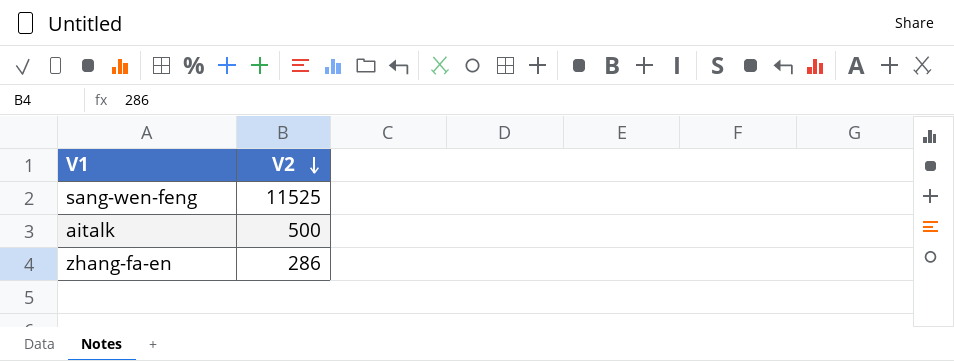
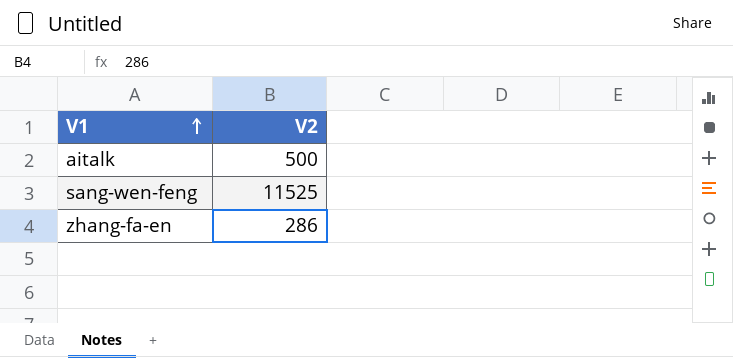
row order: V2 descending -> V1 ascending

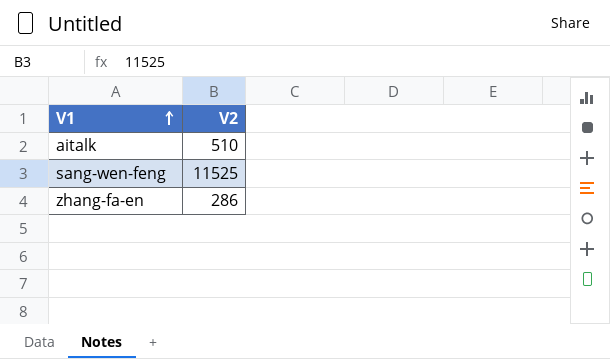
aitalk | V2: 500 -> 510

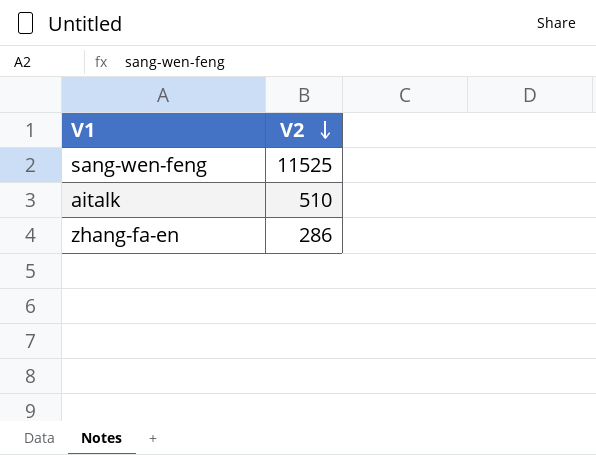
row order: V1 ascending -> V2 descending

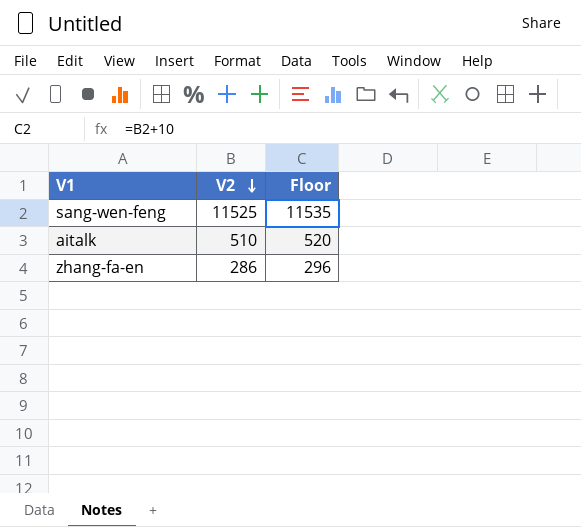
column Floor | formula: none -> [V2] + 10

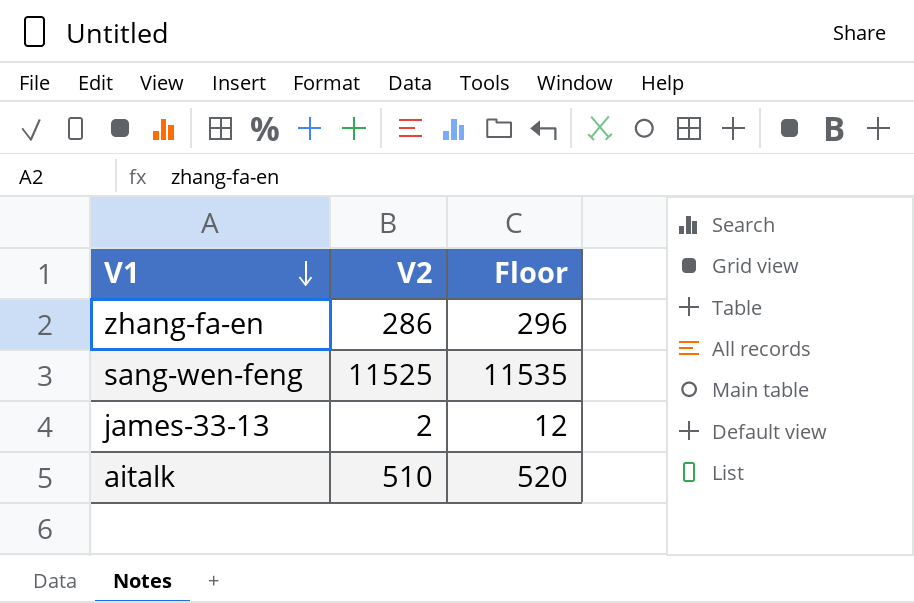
row order: V2 descending -> V1 descending
row james-33-13: none -> 2 | 12

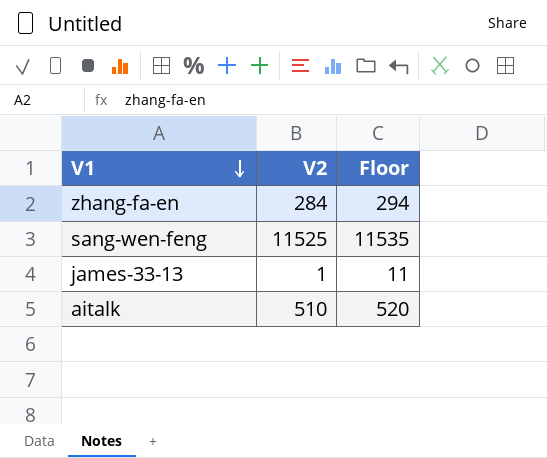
zhang-fa-en | V2: 286 -> 284
zhang-fa-en | Floor: 296 -> 294
james-33-13 | V2: 2 -> 1
james-33-13 | Floor: 12 -> 11

